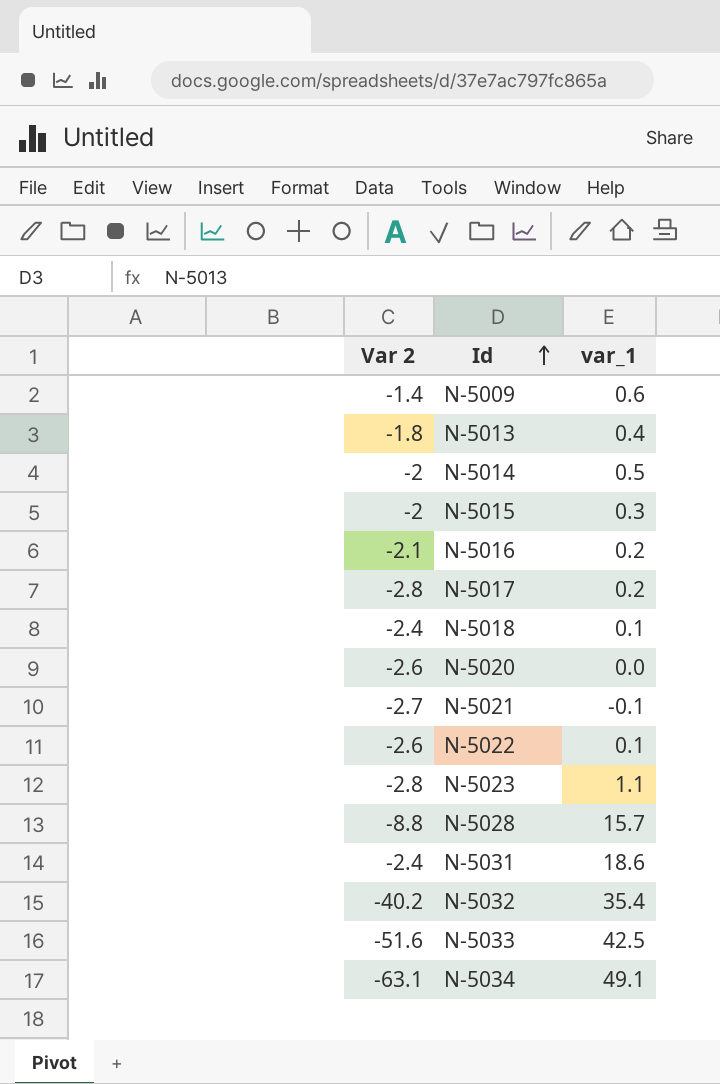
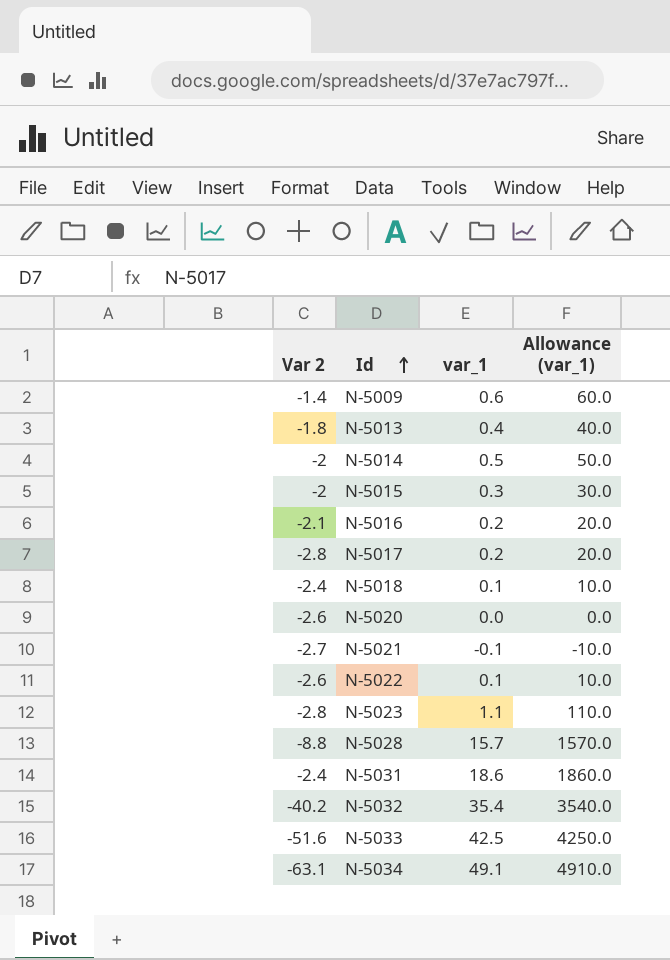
column Allowance (var_1) | formula: none -> [var_1] * 100

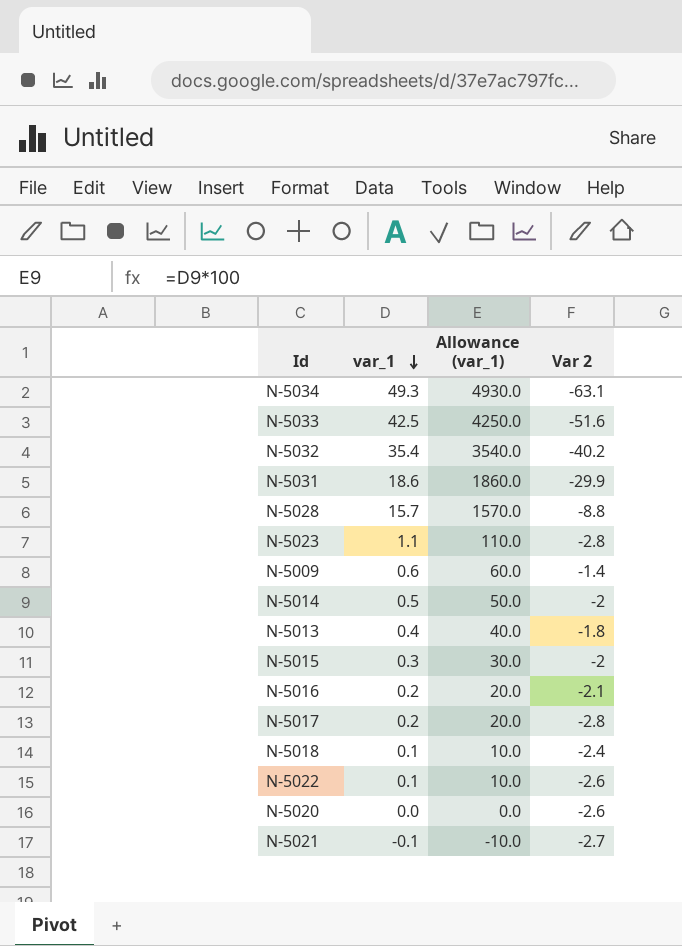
row order: Id ascending -> var_1 descending
column Var 2 | position: 1 -> 4
N-5034 | var_1: 49.1 -> 49.3
N-5034 | Allowance (var_1): 4910.0 -> 4930.0
N-5031 | Var 2: -2.4 -> -29.9

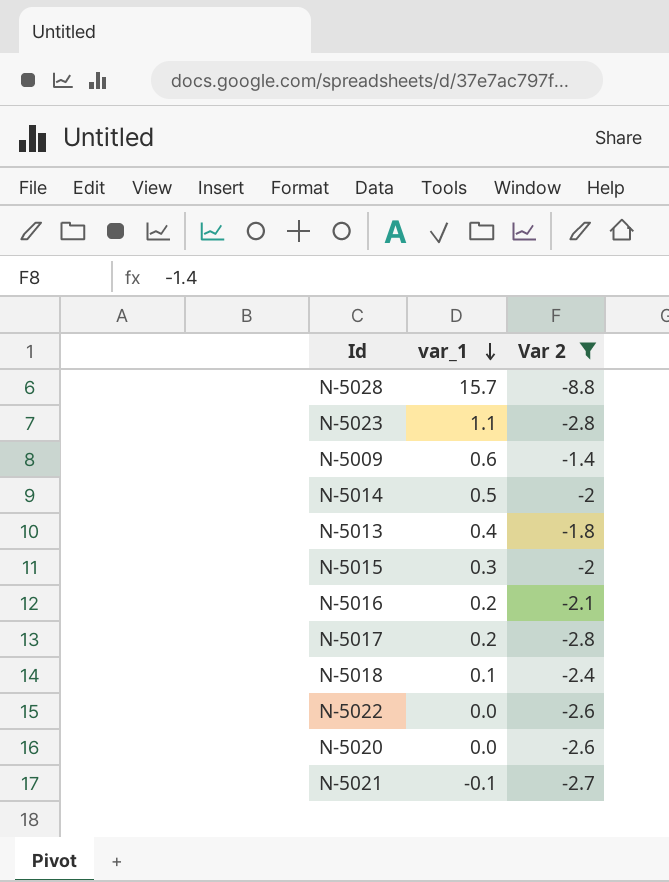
filter: none -> Var 2 >= -8.8
column Allowance (var_1) | formula: [var_1] * 100 -> none
N-5022 | var_1: 0.1 -> 0.0

